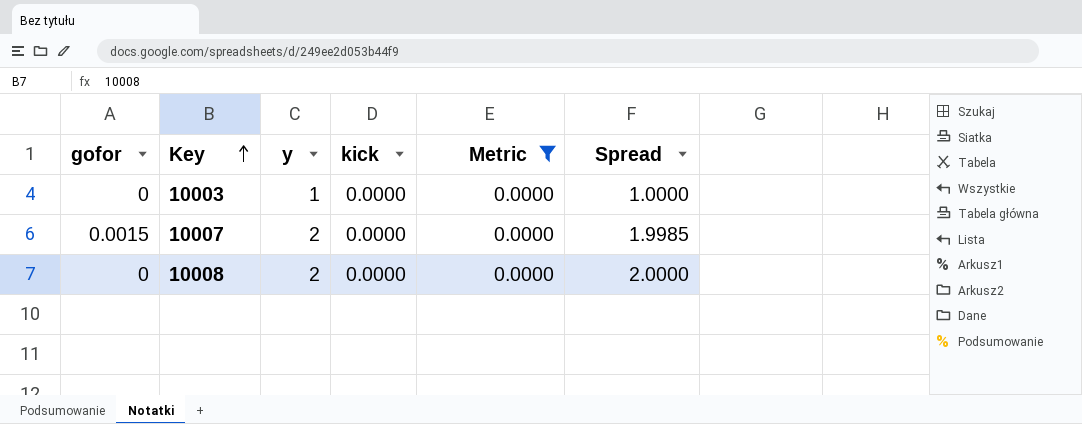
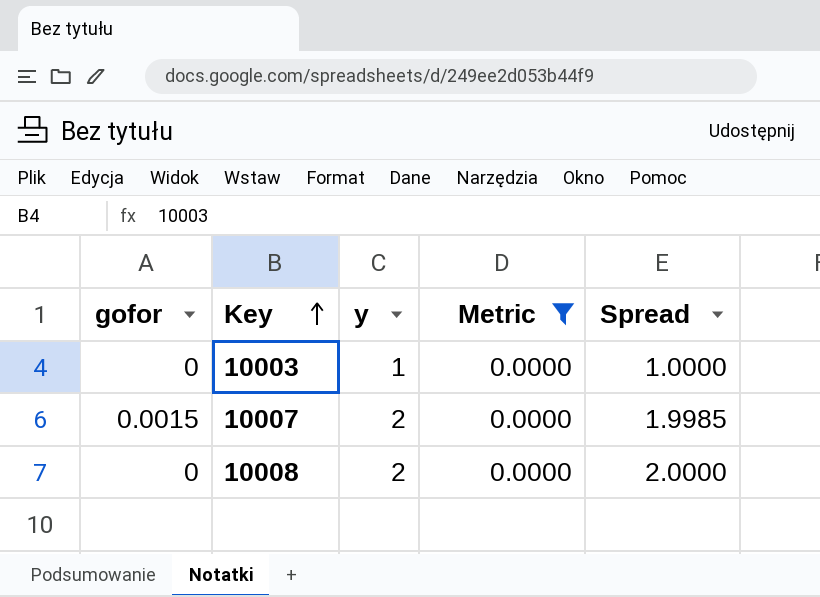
column kick | position: 4 -> none

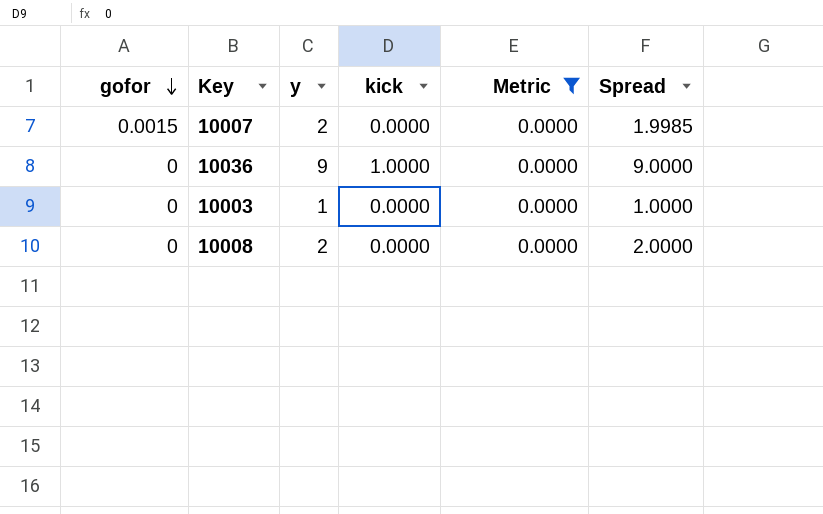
row order: Key ascending -> gofor descending
column kick | position: none -> 4
row 10036: none -> 0 | 9 | 1.0000 | 0.0000 | 9.0000

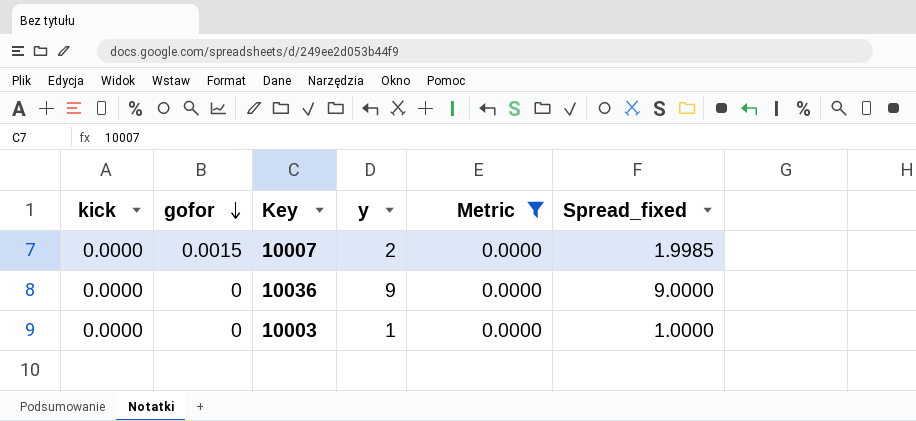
column kick | position: 4 -> 1
column name: Spread -> Spread_fixed
row 10008: 0 | 2 | 0.0000 | 0.0000 | 2.0000 -> none
10036 | kick: 1.0000 -> 0.0000

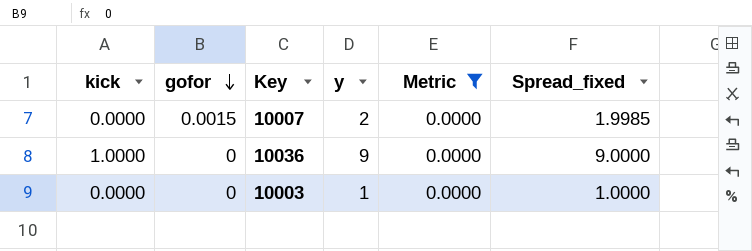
10036 | kick: 0.0000 -> 1.0000

